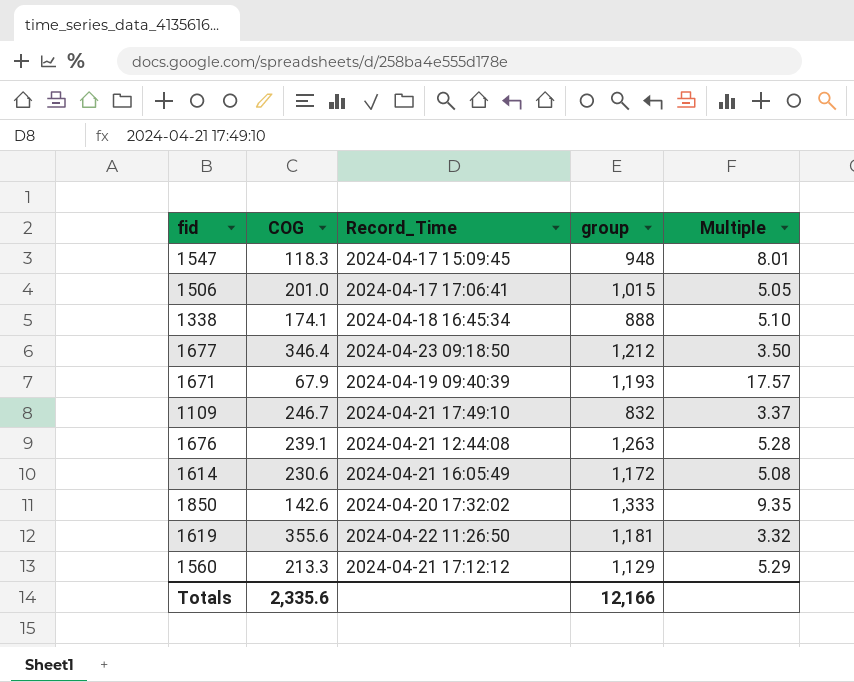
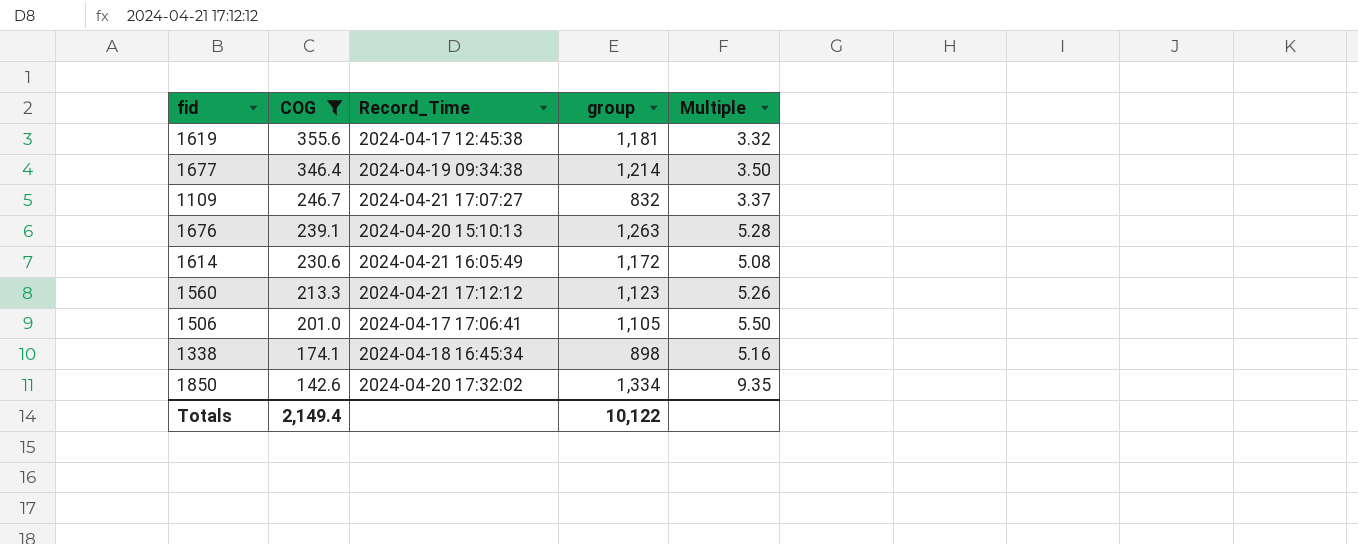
filter: none -> COG >= 142.6
row order: none -> COG descending
1619 | Record_Time: 2024-04-22 11:26:50 -> 2024-04-17 12:45:38
1677 | Record_Time: 2024-04-23 09:18:50 -> 2024-04-19 09:34:38
1677 | group: 1,212 -> 1,214
1109 | Record_Time: 2024-04-21 17:49:10 -> 2024-04-21 17:07:27
1676 | Record_Time: 2024-04-21 12:44:08 -> 2024-04-20 15:10:13
1560 | group: 1,129 -> 1,123
1560 | Multiple: 5.29 -> 5.26
1506 | group: 1,015 -> 1,105
1506 | Multiple: 5.05 -> 5.50
1338 | group: 888 -> 898
1338 | Multiple: 5.10 -> 5.16
1850 | group: 1,333 -> 1,334
Totals | COG: 2,335.6 -> 2,149.4
Totals | group: 12,166 -> 10,122

